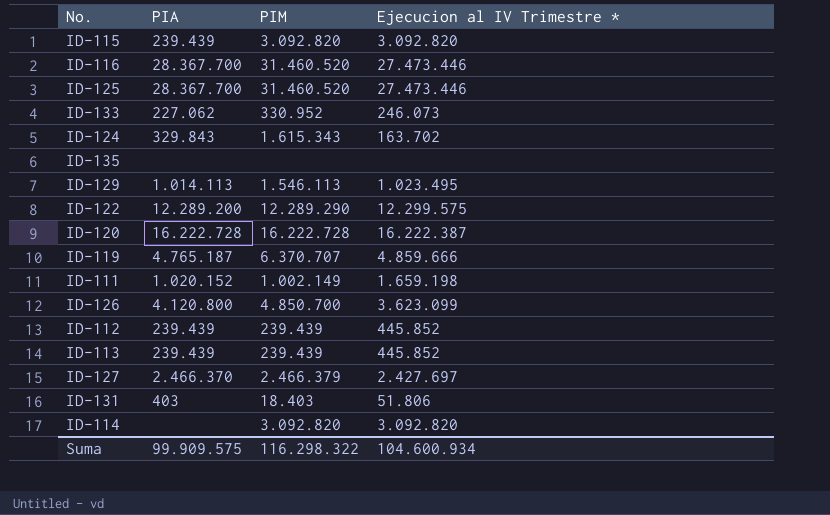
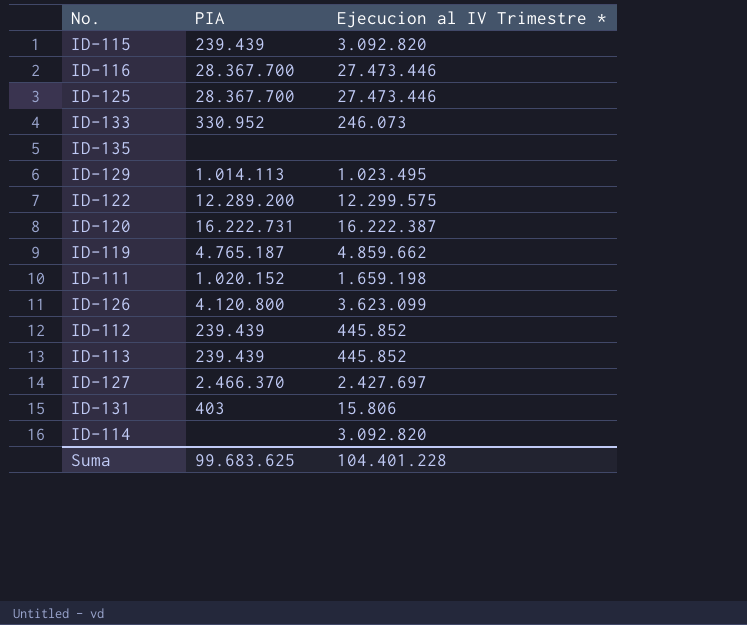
column PIM | position: 3 -> none
row ID-124: 329.843 | 1.615.343 | 163.702 -> none
ID-133 | PIA: 227.062 -> 330.952
ID-120 | PIA: 16.222.728 -> 16.222.731
ID-119 | Ejecucion al IV Trimestre *: 4.859.666 -> 4.859.662
ID-131 | Ejecucion al IV Trimestre *: 51.806 -> 15.806
Suma | PIA: 99.909.575 -> 99.683.625
Suma | Ejecucion al IV Trimestre *: 104.600.934 -> 104.401.228

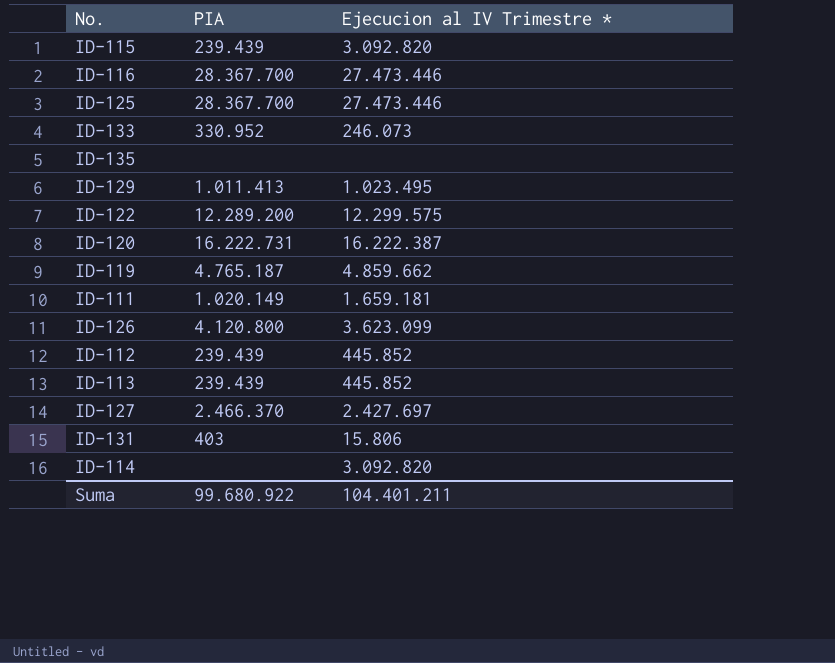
ID-129 | PIA: 1.014.113 -> 1.011.413
ID-111 | PIA: 1.020.152 -> 1.020.149
ID-111 | Ejecucion al IV Trimestre *: 1.659.198 -> 1.659.181
Suma | PIA: 99.683.625 -> 99.680.922
Suma | Ejecucion al IV Trimestre *: 104.401.228 -> 104.401.211

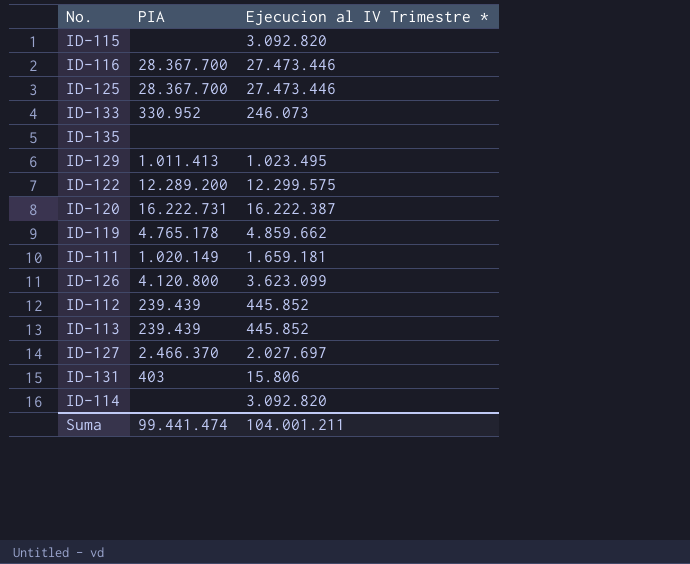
ID-115 | PIA: 239.439 -> none
ID-119 | PIA: 4.765.187 -> 4.765.178
ID-127 | Ejecucion al IV Trimestre *: 2.427.697 -> 2.027.697
Suma | PIA: 99.680.922 -> 99.441.474
Suma | Ejecucion al IV Trimestre *: 104.401.211 -> 104.001.211

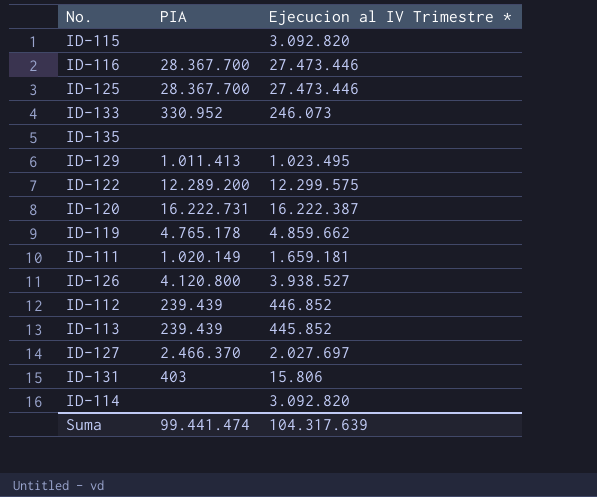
ID-126 | Ejecucion al IV Trimestre *: 3.623.099 -> 3.938.527
ID-112 | Ejecucion al IV Trimestre *: 445.852 -> 446.852
Suma | Ejecucion al IV Trimestre *: 104.001.211 -> 104.317.639

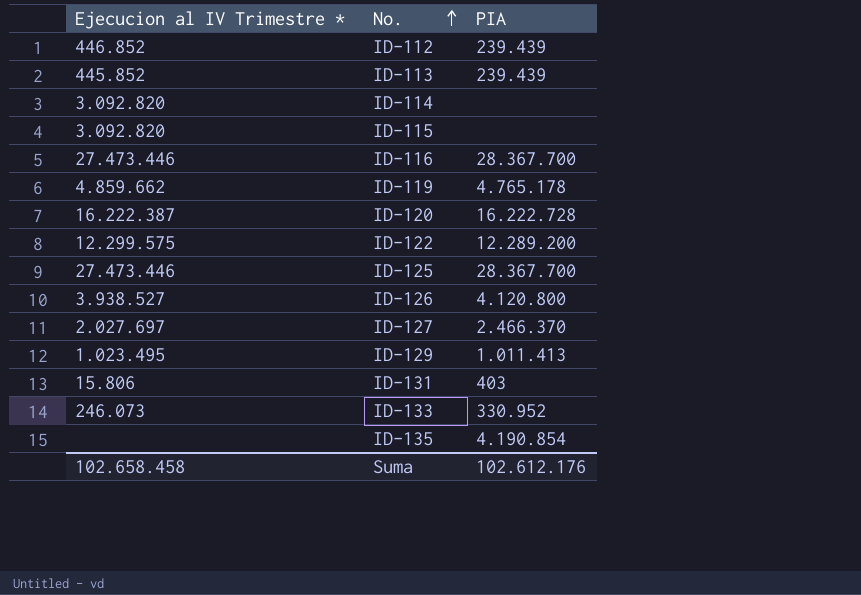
row order: none -> No. ascending
column Ejecucion al IV Trimestre * | position: 3 -> 1
row ID-111: 1.020.149 | 1.659.181 -> none
ID-120 | PIA: 16.222.731 -> 16.222.728
ID-135 | PIA: none -> 4.190.854
Suma | Ejecucion al IV Trimestre *: 104.317.639 -> 102.658.458
Suma | PIA: 99.441.474 -> 102.612.176

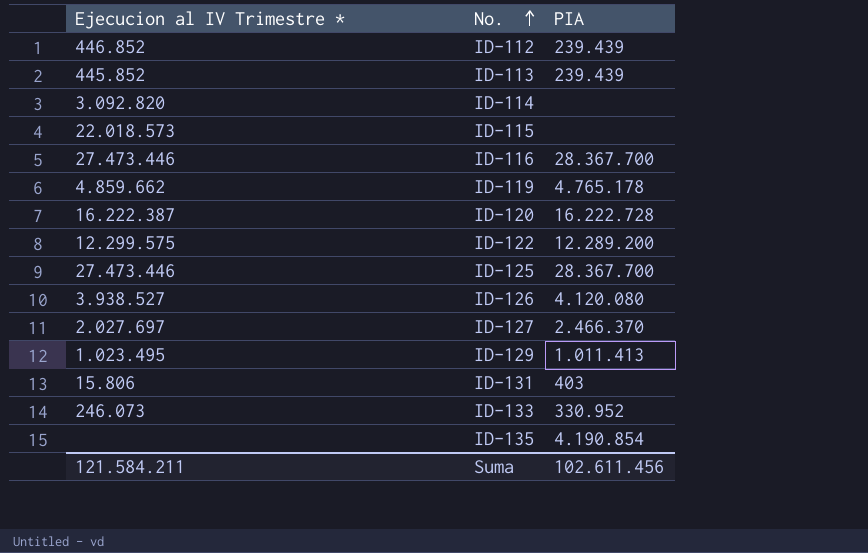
ID-115 | Ejecucion al IV Trimestre *: 3.092.820 -> 22.018.573
ID-126 | PIA: 4.120.800 -> 4.120.080
Suma | Ejecucion al IV Trimestre *: 102.658.458 -> 121.584.211
Suma | PIA: 102.612.176 -> 102.611.456

